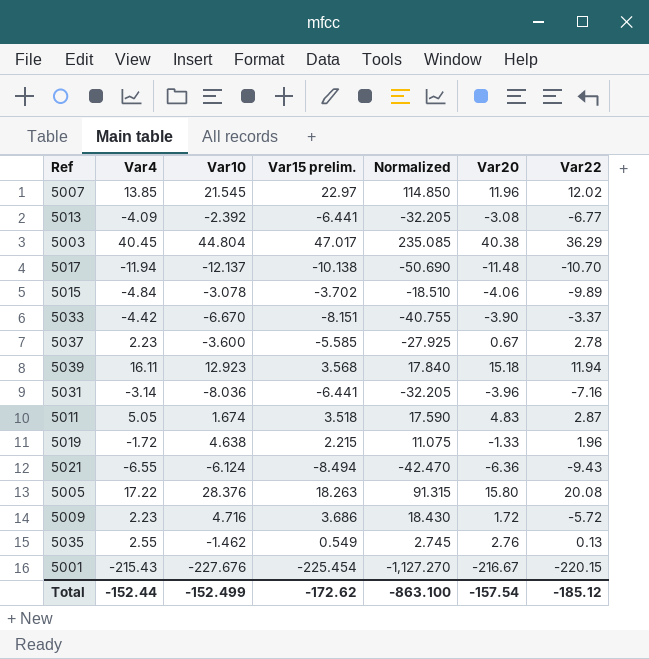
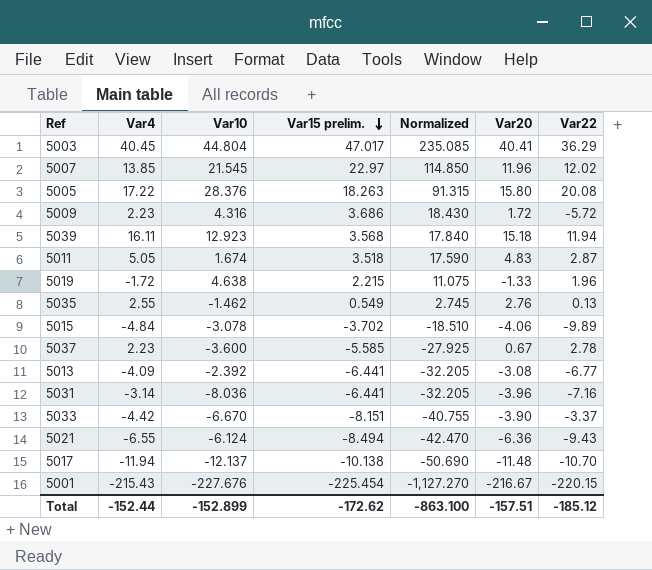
row order: none -> Var15 prelim. descending
5003 | Var20: 40.38 -> 40.41
5009 | Var10: 4.716 -> 4.316
Total | Var10: -152.499 -> -152.899
Total | Var20: -157.54 -> -157.51

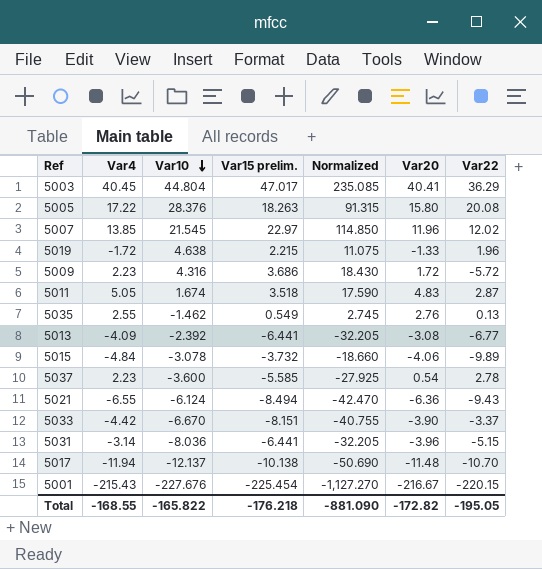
row order: Var15 prelim. descending -> Var10 descending
row 5039: 16.11 | 12.923 | 3.568 | 17.840 | 15.18 | 11.94 -> none
5015 | Var15 prelim.: -3.702 -> -3.732
5015 | Normalized: -18.510 -> -18.660
5037 | Var20: 0.67 -> 0.54
5031 | Var22: -7.16 -> -5.15
Total | Var4: -152.44 -> -168.55
Total | Var10: -152.899 -> -165.822
Total | Var15 prelim.: -172.62 -> -176.218
Total | Normalized: -863.100 -> -881.090
Total | Var20: -157.51 -> -172.82
Total | Var22: -185.12 -> -195.05

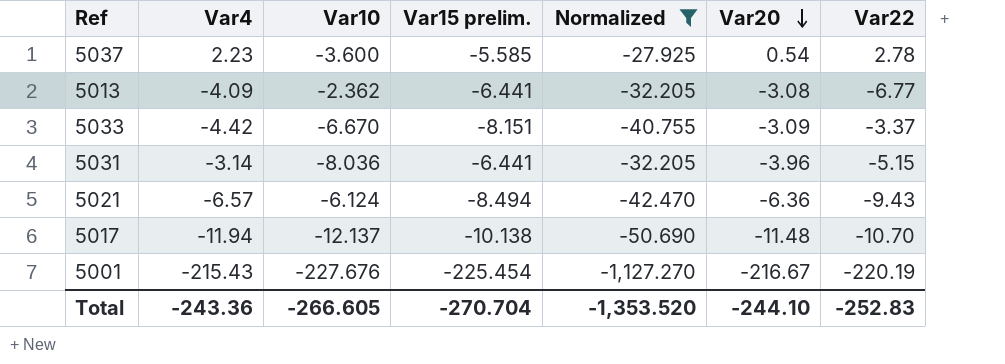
filter: none -> Normalized <= -27.925
row order: Var10 descending -> Var20 descending
5013 | Var10: -2.392 -> -2.362
5033 | Var20: -3.90 -> -3.09
5021 | Var4: -6.55 -> -6.57
5001 | Var22: -220.15 -> -220.19
Total | Var4: -168.55 -> -243.36
Total | Var10: -165.822 -> -266.605
Total | Var15 prelim.: -176.218 -> -270.704
Total | Normalized: -881.090 -> -1,353.520
Total | Var20: -172.82 -> -244.10
Total | Var22: -195.05 -> -252.83

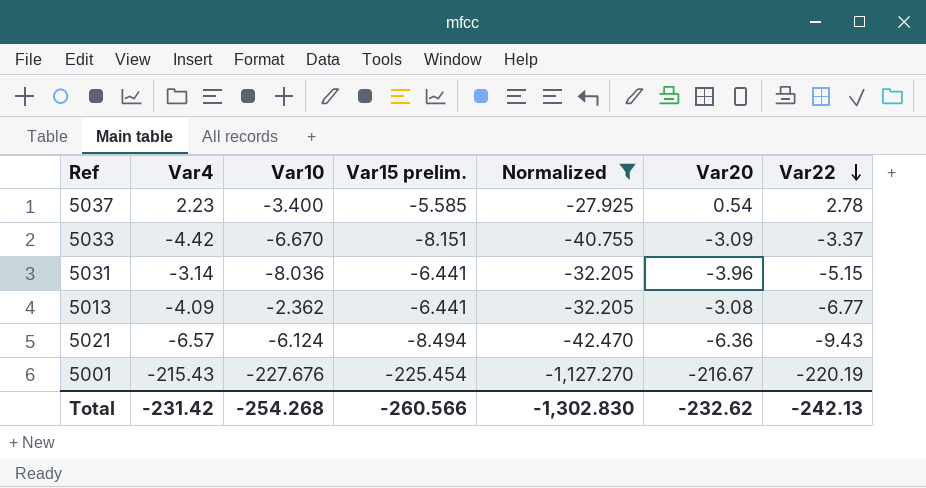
row order: Var20 descending -> Var22 descending
row 5017: -11.94 | -12.137 | -10.138 | -50.690 | -11.48 | -10.70 -> none
5037 | Var10: -3.600 -> -3.400
Total | Var4: -243.36 -> -231.42
Total | Var10: -266.605 -> -254.268
Total | Var15 prelim.: -270.704 -> -260.566
Total | Normalized: -1,353.520 -> -1,302.830
Total | Var20: -244.10 -> -232.62
Total | Var22: -252.83 -> -242.13

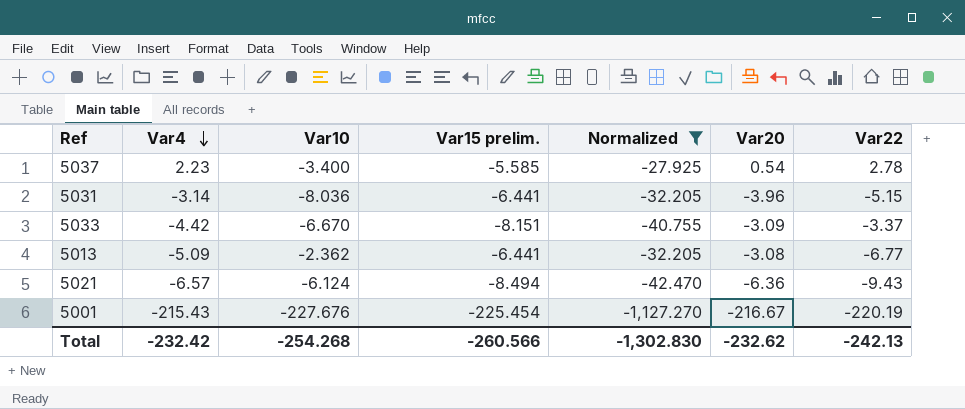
row order: Var22 descending -> Var4 descending
5013 | Var4: -4.09 -> -5.09
Total | Var4: -231.42 -> -232.42

